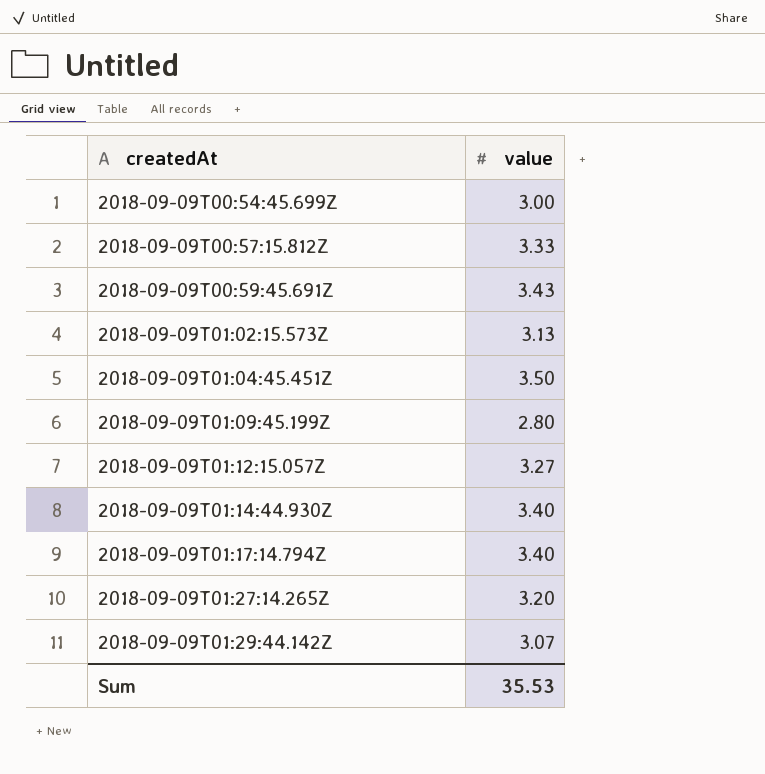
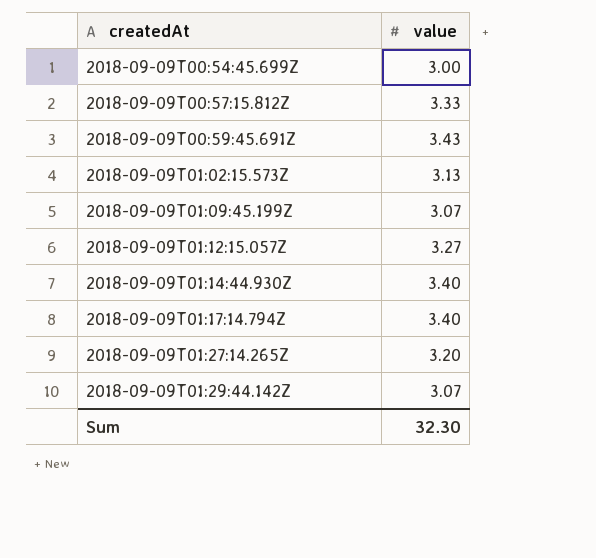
row 2018-09-09T01:04:45.451Z: 3.50 -> none
2018-09-09T01:09:45.199Z | value: 2.80 -> 3.07
Sum | value: 35.53 -> 32.30

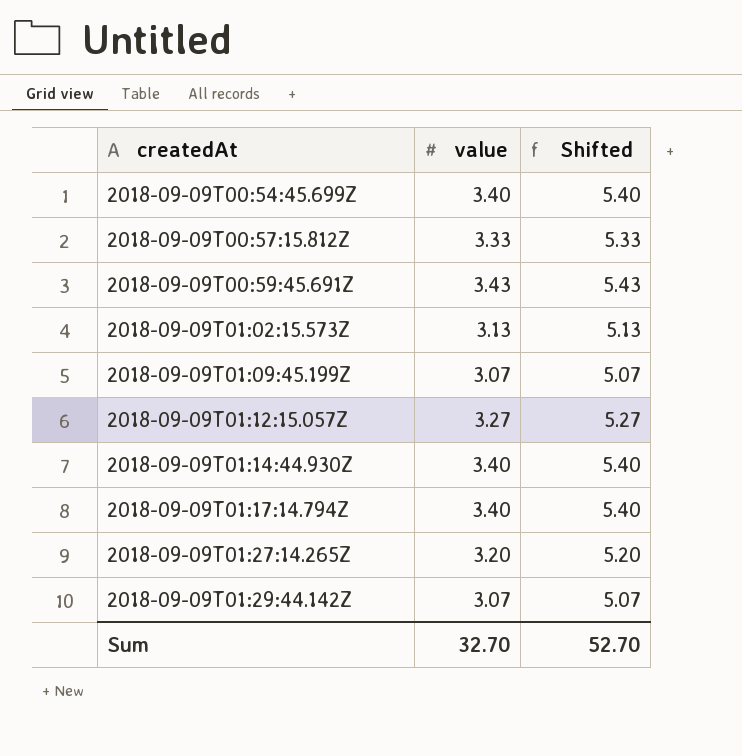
column Shifted | formula: none -> [value] + 2
2018-09-09T00:54:45.699Z | value: 3.00 -> 3.40
Sum | value: 32.30 -> 32.70

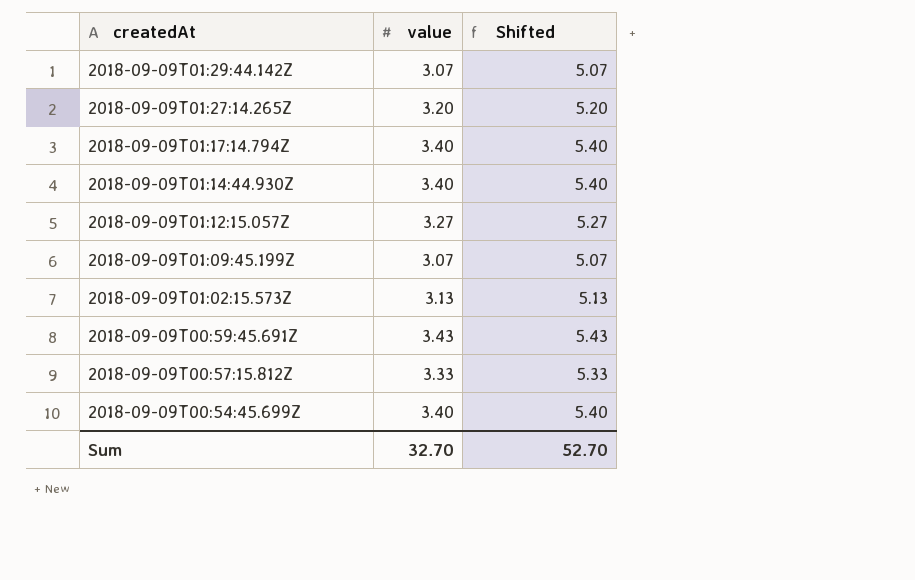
row order: createdAt ascending -> createdAt descending

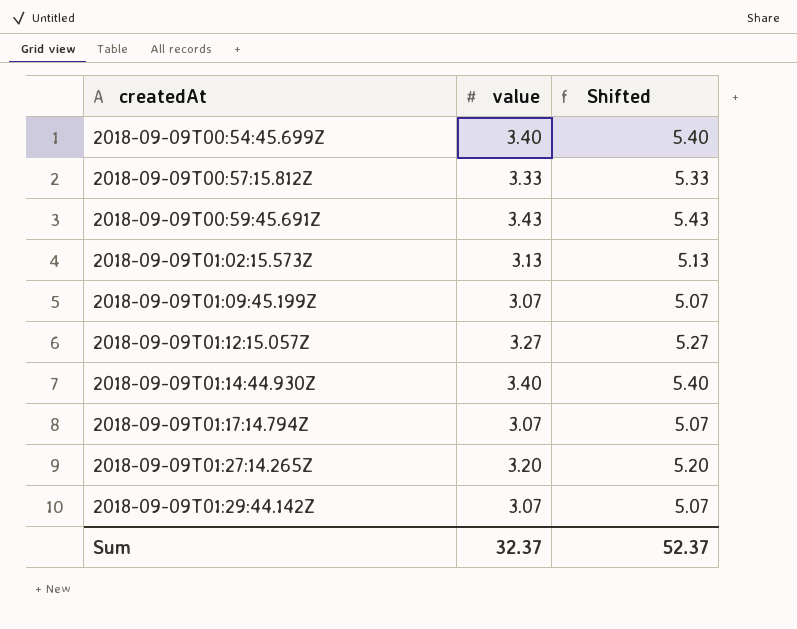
row order: createdAt descending -> createdAt ascending
2018-09-09T01:17:14.794Z | value: 3.40 -> 3.07
2018-09-09T01:17:14.794Z | Shifted: 5.40 -> 5.07
Sum | value: 32.70 -> 32.37
Sum | Shifted: 52.70 -> 52.37

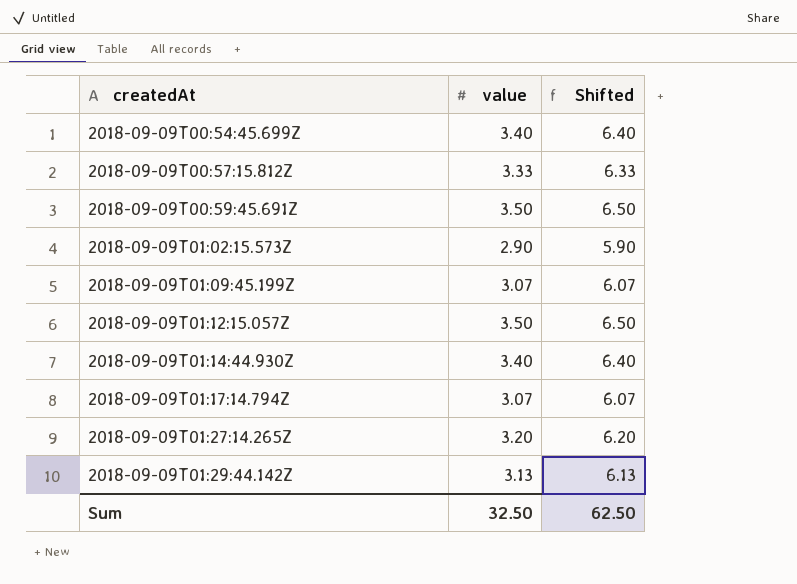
column Shifted | formula: [value] + 2 -> [value] + 3
2018-09-09T00:59:45.691Z | value: 3.43 -> 3.50
2018-09-09T01:02:15.573Z | value: 3.13 -> 2.90
2018-09-09T01:12:15.057Z | value: 3.27 -> 3.50
2018-09-09T01:29:44.142Z | value: 3.07 -> 3.13
Sum | value: 32.37 -> 32.50
Sum | Shifted: 52.37 -> 62.50

